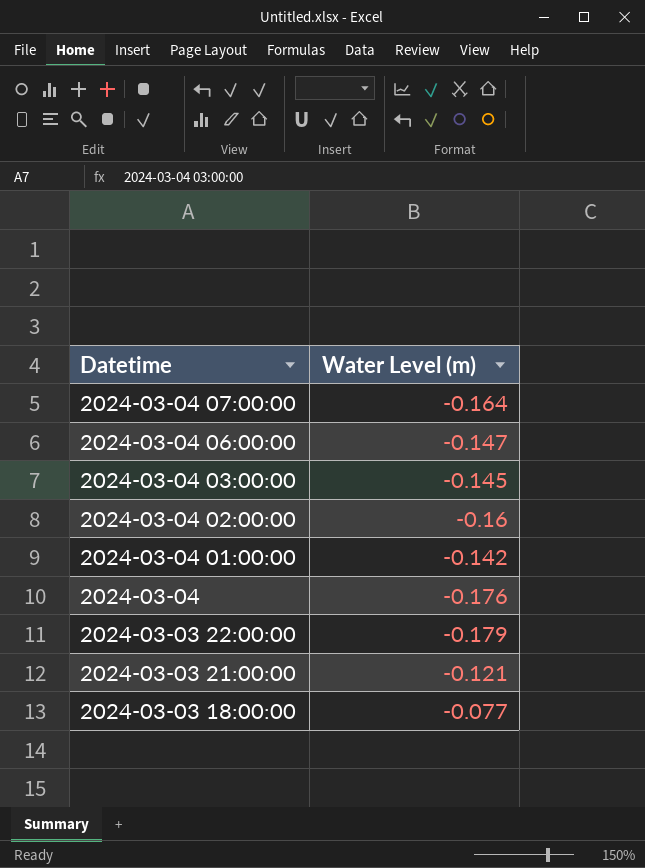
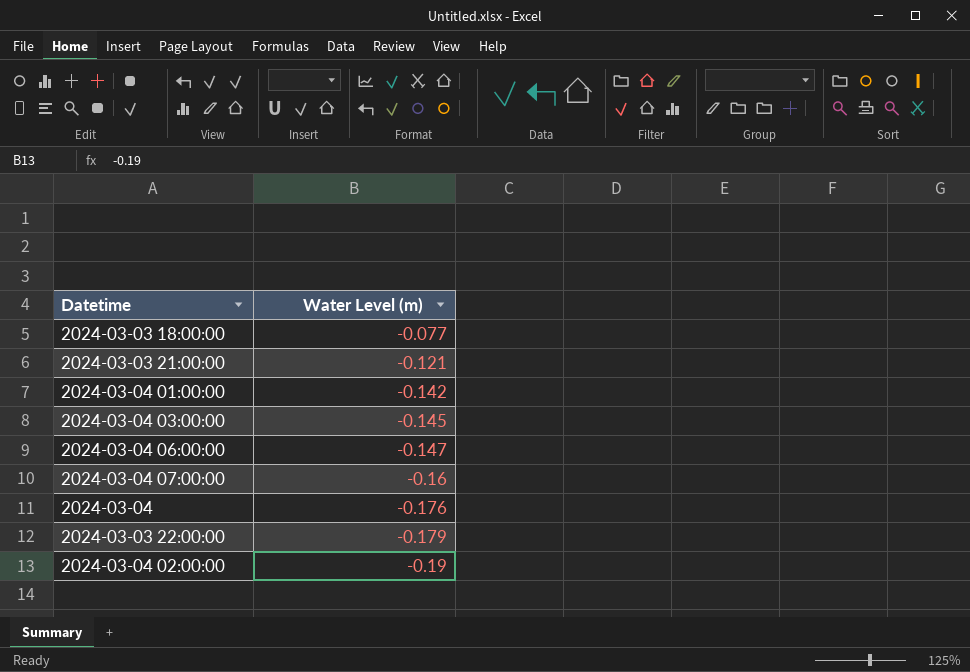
row order: Datetime descending -> Water Level (m) descending
2024-03-04 07:00:00 | Water Level (m): -0.164 -> -0.16
2024-03-04 02:00:00 | Water Level (m): -0.16 -> -0.19

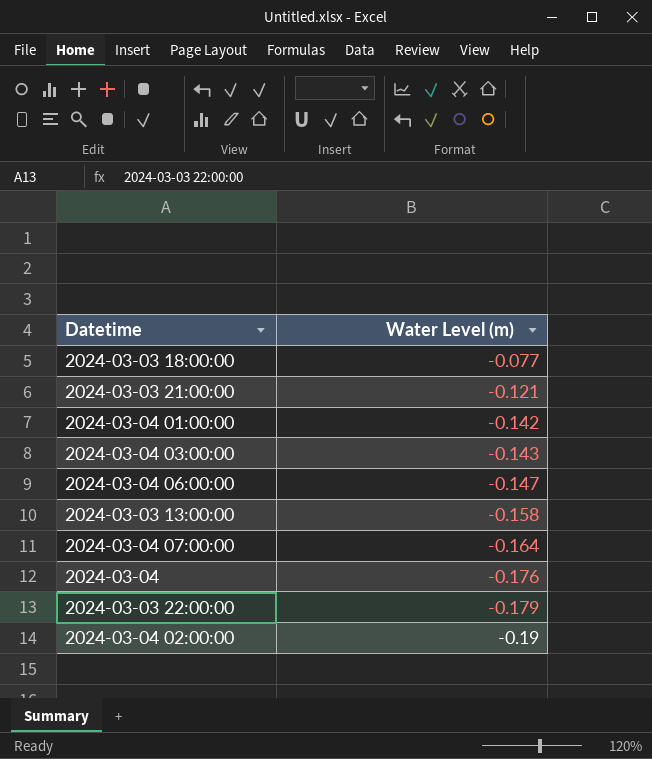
2024-03-04 03:00:00 | Water Level (m): -0.145 -> -0.143
row 2024-03-03 13:00:00: none -> -0.158
2024-03-04 07:00:00 | Water Level (m): -0.16 -> -0.164

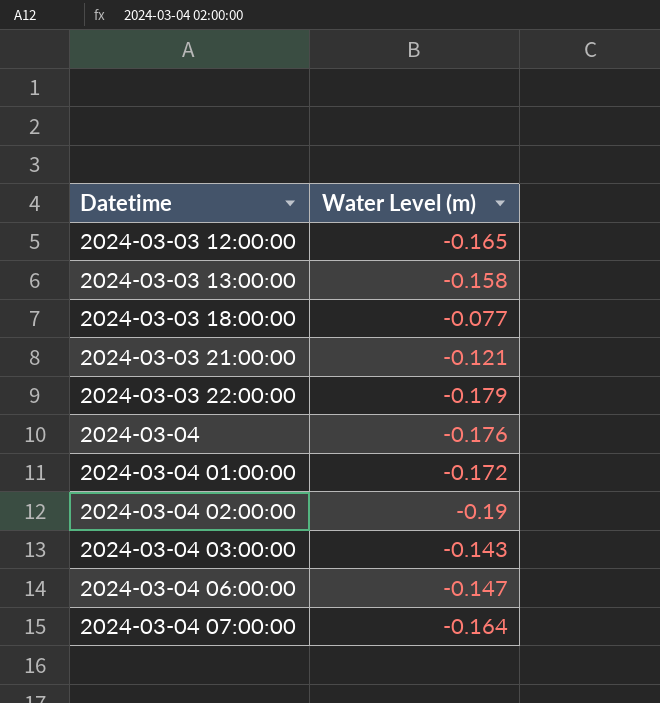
row order: Water Level (m) descending -> Datetime ascending
row 2024-03-03 12:00:00: none -> -0.165
2024-03-04 01:00:00 | Water Level (m): -0.142 -> -0.172

